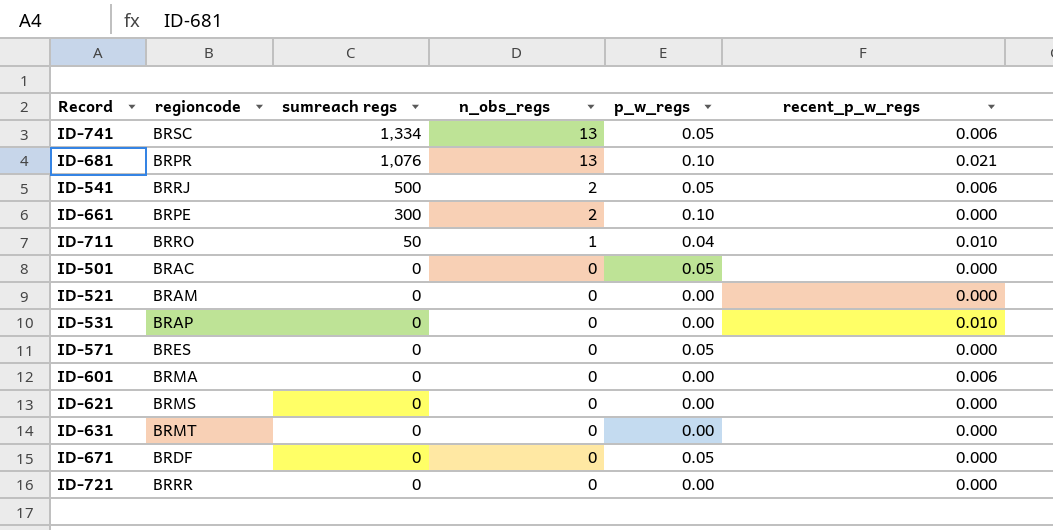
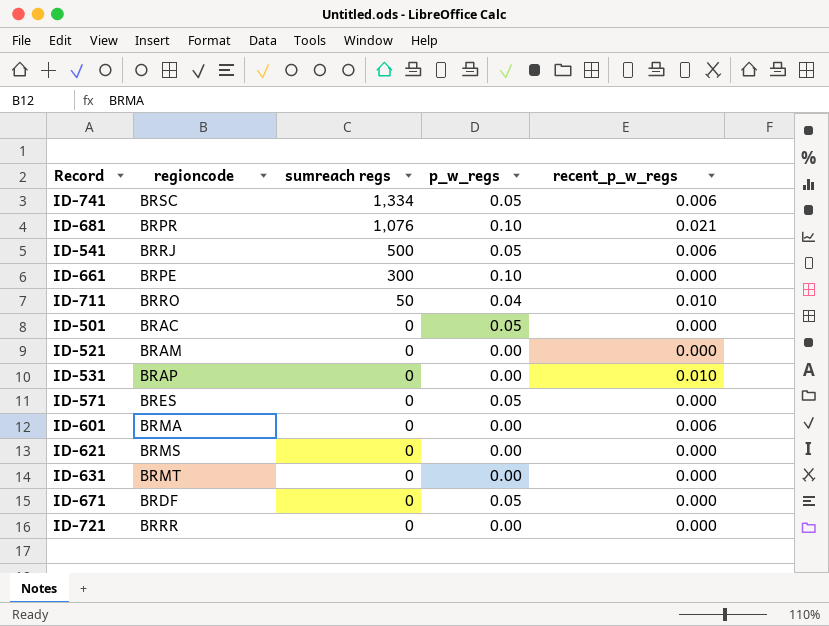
column n_obs_regs | position: 4 -> none

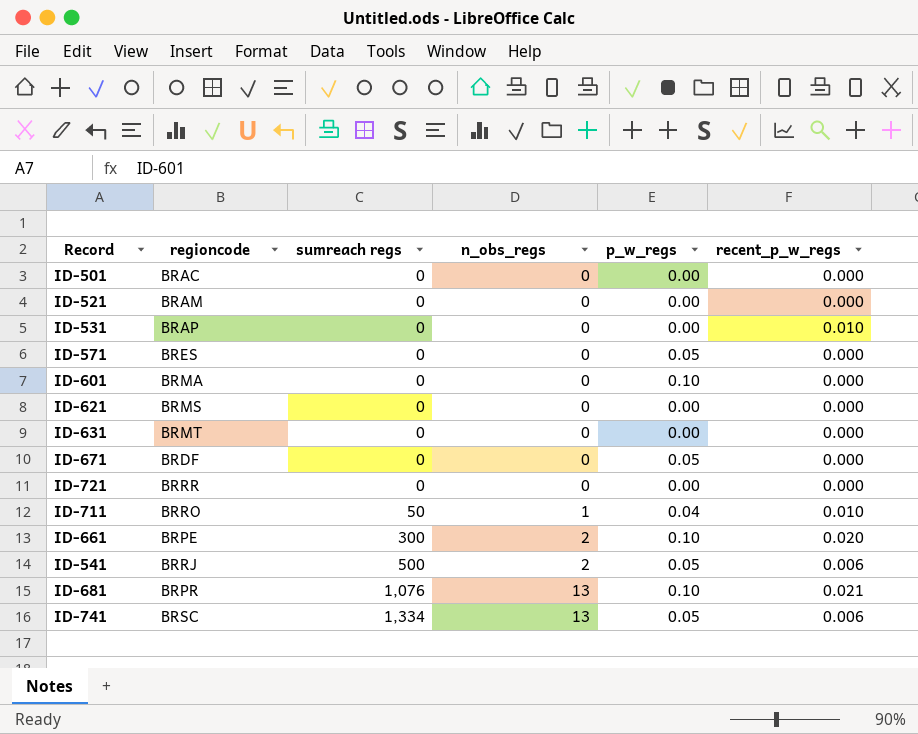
row order: sumreach regs descending -> sumreach regs ascending
column n_obs_regs | position: none -> 4
ID-501 | p_w_regs: 0.05 -> 0.00
ID-601 | p_w_regs: 0.00 -> 0.10
ID-601 | recent_p_w_regs: 0.006 -> 0.000
ID-661 | recent_p_w_regs: 0.000 -> 0.020

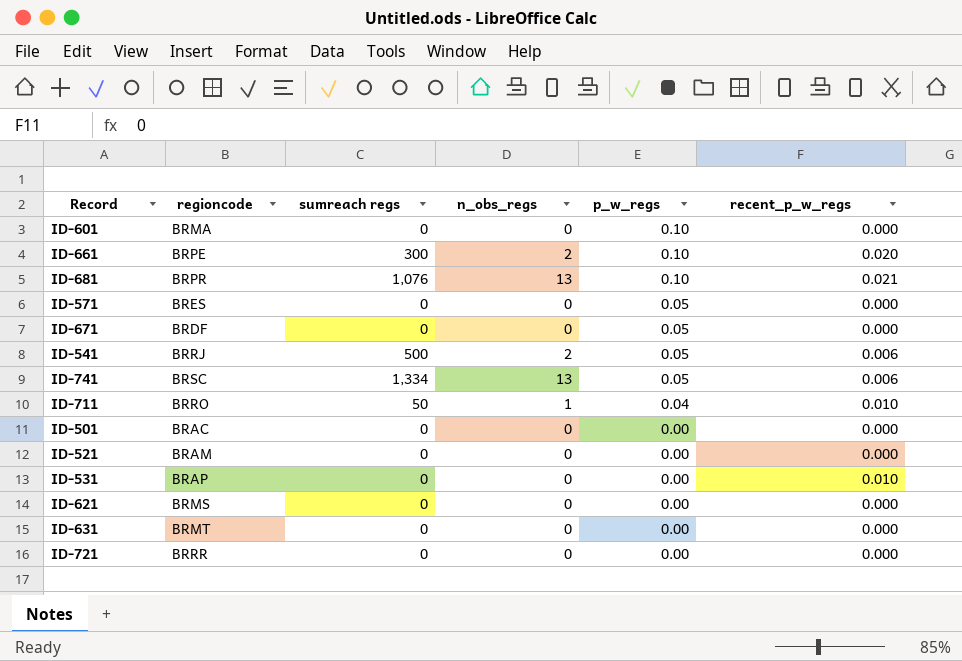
row order: sumreach regs ascending -> p_w_regs descending

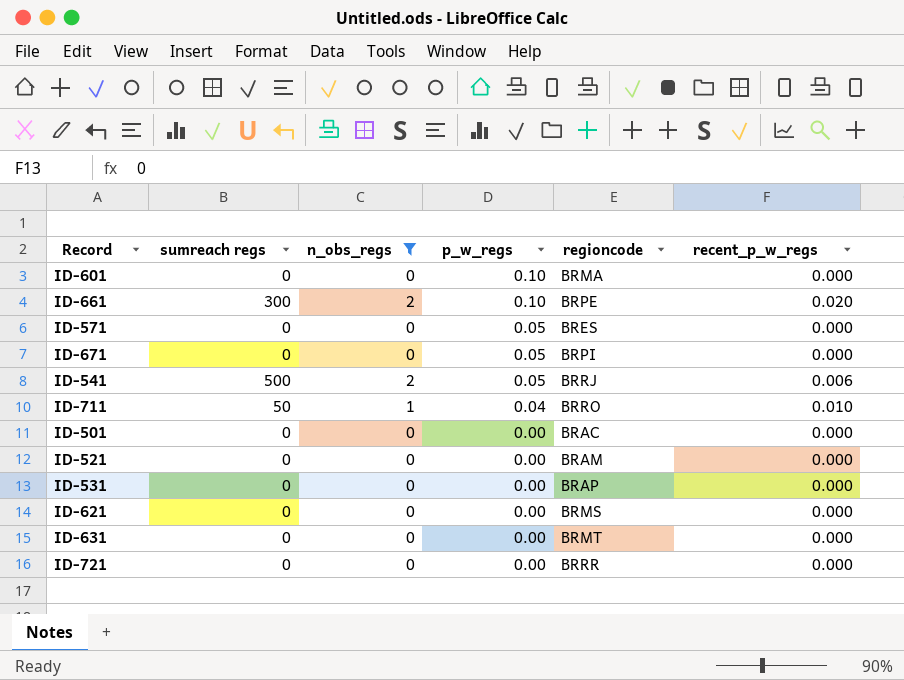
filter: none -> n_obs_regs != 13
column regioncode | position: 2 -> 5
ID-671 | regioncode: BRDF -> BRPI
ID-531 | recent_p_w_regs: 0.010 -> 0.000

